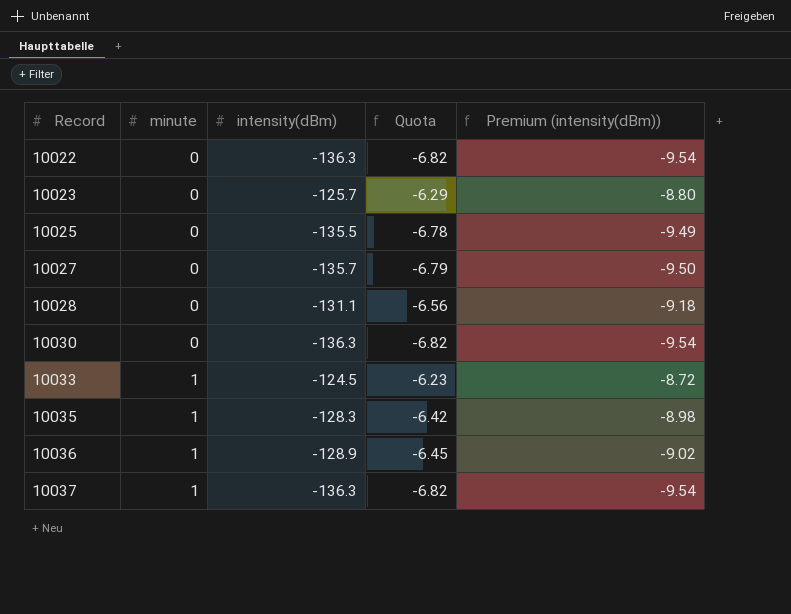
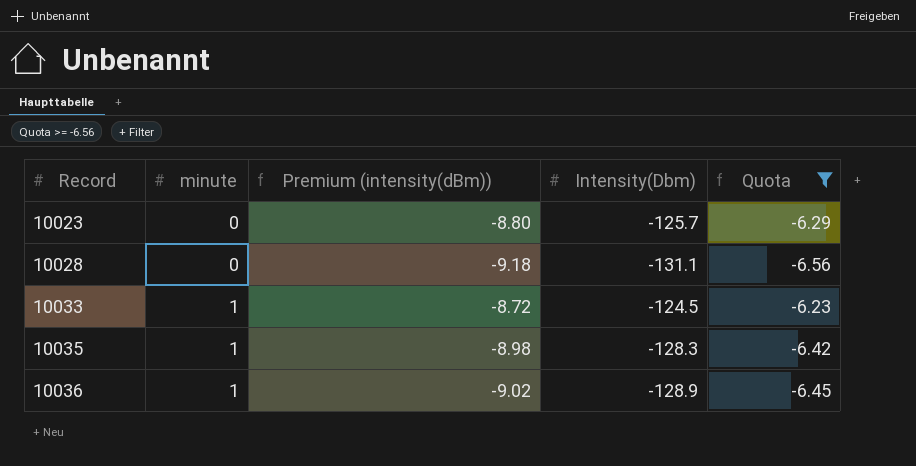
filter: none -> Quota >= -6.56
column Premium (intensity(dBm)) | position: 5 -> 3
column name: intensity(dBm) -> Intensity(Dbm)

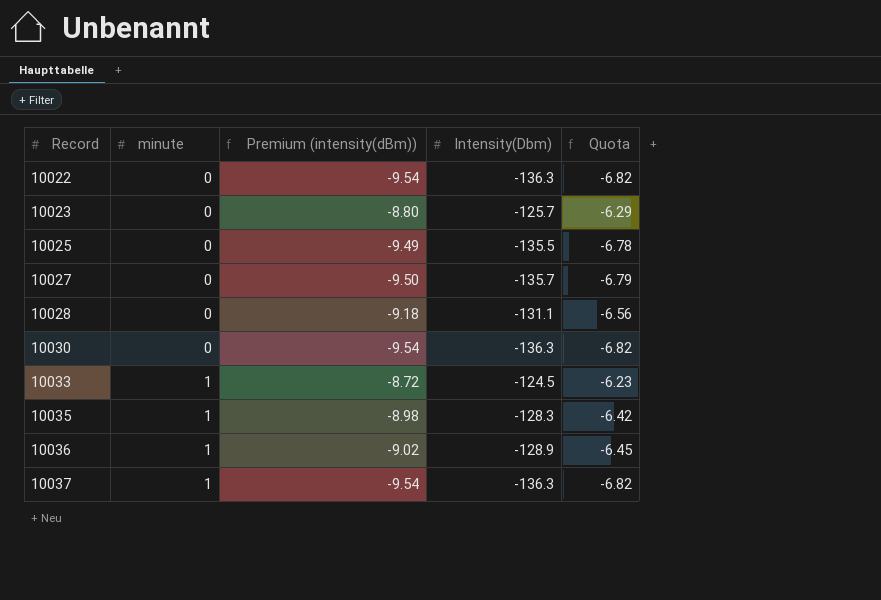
filter: Quota >= -6.56 -> none

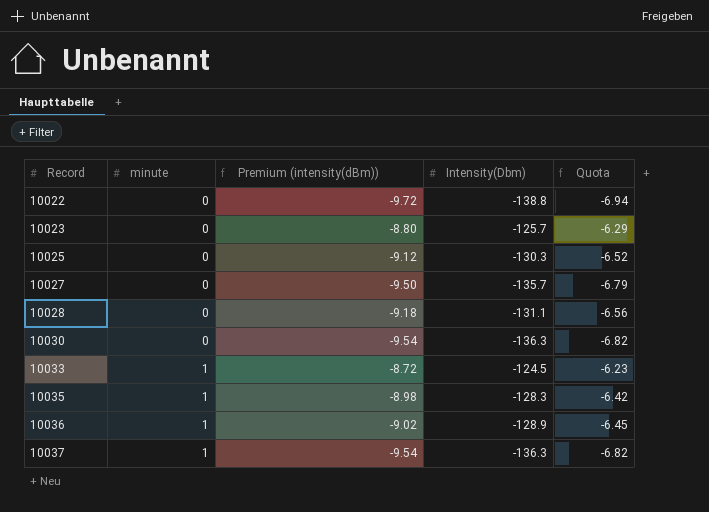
10022 | Premium (intensity(dBm)): -9.54 -> -9.72
10022 | Intensity(Dbm): -136.3 -> -138.8
10022 | Quota: -6.82 -> -6.94
10025 | Premium (intensity(dBm)): -9.49 -> -9.12
10025 | Intensity(Dbm): -135.5 -> -130.3
10025 | Quota: -6.78 -> -6.52

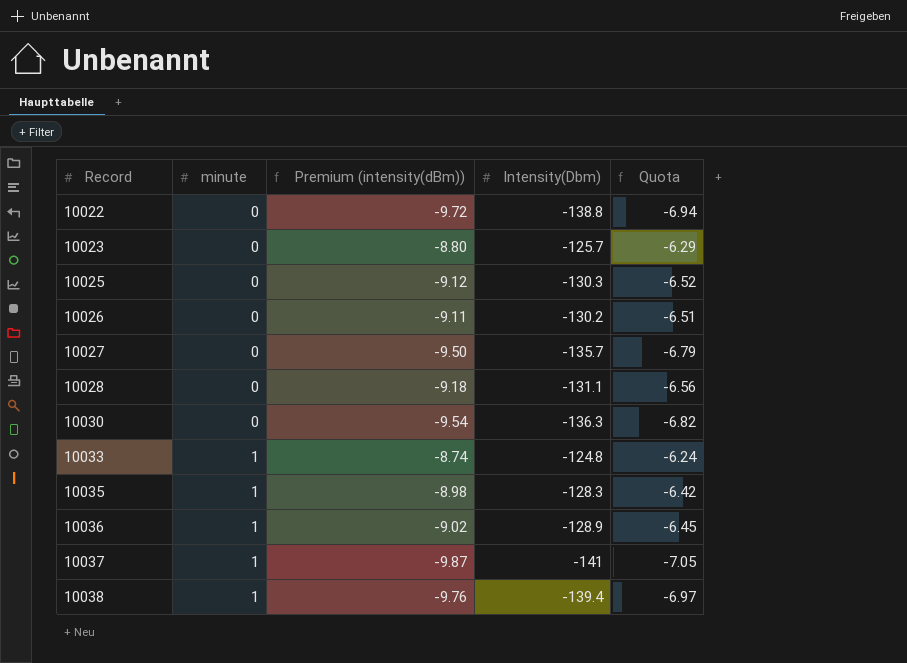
row 10026: none -> 0 | -9.11 | -130.2 | -6.51
10033 | Premium (intensity(dBm)): -8.72 -> -8.74
10033 | Intensity(Dbm): -124.5 -> -124.8
10033 | Quota: -6.23 -> -6.24
10037 | Premium (intensity(dBm)): -9.54 -> -9.87
10037 | Intensity(Dbm): -136.3 -> -141
10037 | Quota: -6.82 -> -7.05
row 10038: none -> 1 | -9.76 | -139.4 | -6.97

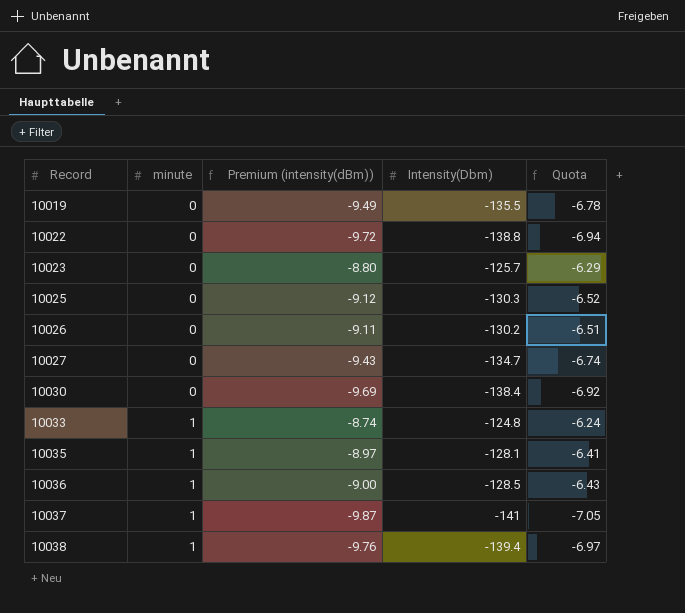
row 10028: 0 | -9.18 | -131.1 | -6.56 -> none
row 10019: none -> 0 | -9.49 | -135.5 | -6.78
10027 | Premium (intensity(dBm)): -9.50 -> -9.43
10027 | Intensity(Dbm): -135.7 -> -134.7
10027 | Quota: -6.79 -> -6.74
10030 | Premium (intensity(dBm)): -9.54 -> -9.69
10030 | Intensity(Dbm): -136.3 -> -138.4
10030 | Quota: -6.82 -> -6.92
10035 | Premium (intensity(dBm)): -8.98 -> -8.97
10035 | Intensity(Dbm): -128.3 -> -128.1
10035 | Quota: -6.42 -> -6.41
10036 | Premium (intensity(dBm)): -9.02 -> -9.00
10036 | Intensity(Dbm): -128.9 -> -128.5
10036 | Quota: -6.45 -> -6.43

